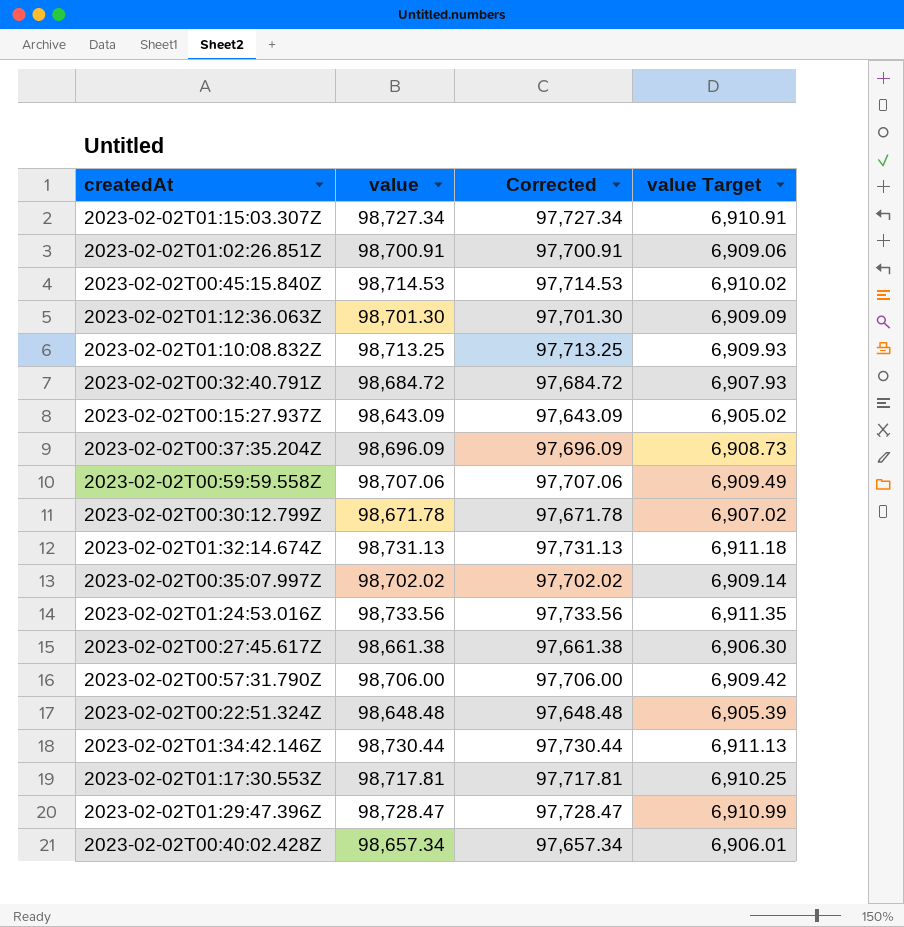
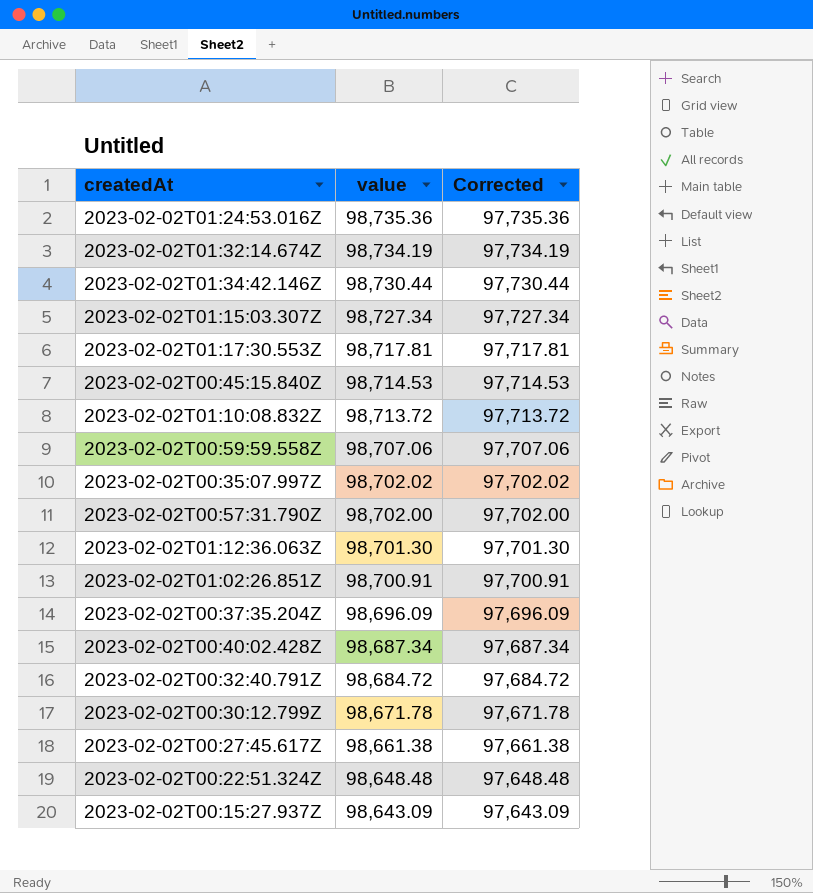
row order: none -> value descending
column value Target | formula: [value] * 0.07 -> none
row 2023-02-02T01:29:47.396Z: 98,728.47 | 97,728.47 | 6,910.99 -> none
2023-02-02T01:24:53.016Z | value: 98,733.56 -> 98,735.36
2023-02-02T01:24:53.016Z | Corrected: 97,733.56 -> 97,735.36
2023-02-02T01:32:14.674Z | value: 98,731.13 -> 98,734.19
2023-02-02T01:32:14.674Z | Corrected: 97,731.13 -> 97,734.19
2023-02-02T01:10:08.832Z | value: 98,713.25 -> 98,713.72
2023-02-02T01:10:08.832Z | Corrected: 97,713.25 -> 97,713.72
2023-02-02T00:57:31.790Z | value: 98,706.00 -> 98,702.00
2023-02-02T00:57:31.790Z | Corrected: 97,706.00 -> 97,702.00
2023-02-02T00:40:02.428Z | value: 98,657.34 -> 98,687.34
2023-02-02T00:40:02.428Z | Corrected: 97,657.34 -> 97,687.34

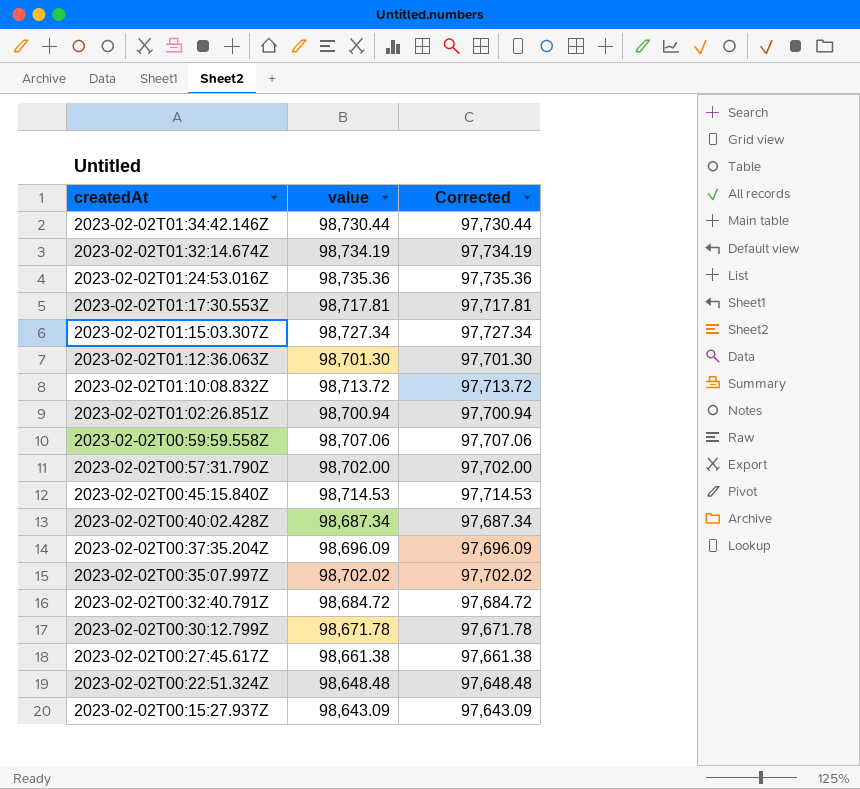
row order: value descending -> createdAt descending
2023-02-02T01:02:26.851Z | value: 98,700.91 -> 98,700.94
2023-02-02T01:02:26.851Z | Corrected: 97,700.91 -> 97,700.94

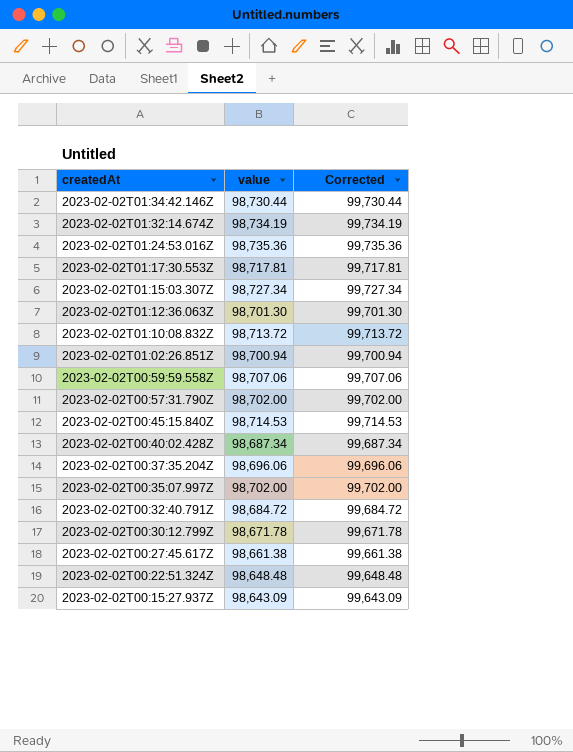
column Corrected | formula: [value] - 1000 -> [value] + 1000
2023-02-02T00:37:35.204Z | value: 98,696.09 -> 98,696.06
2023-02-02T00:35:07.997Z | value: 98,702.02 -> 98,702.00

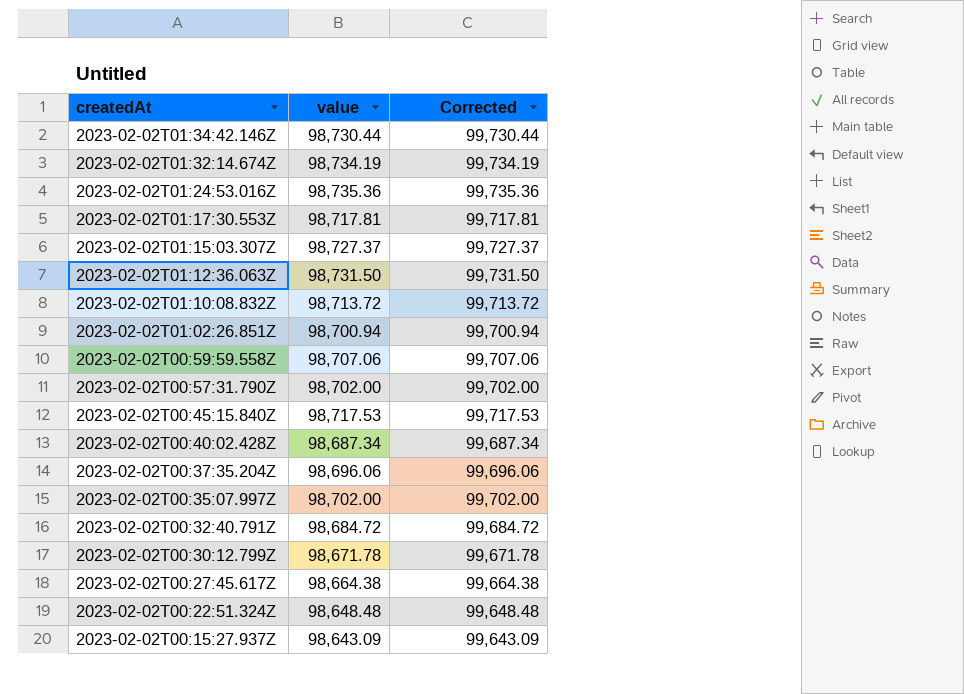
2023-02-02T01:15:03.307Z | value: 98,727.34 -> 98,727.37
2023-02-02T01:15:03.307Z | Corrected: 99,727.34 -> 99,727.37
2023-02-02T01:12:36.063Z | value: 98,701.30 -> 98,731.50
2023-02-02T01:12:36.063Z | Corrected: 99,701.30 -> 99,731.50
2023-02-02T00:45:15.840Z | value: 98,714.53 -> 98,717.53
2023-02-02T00:45:15.840Z | Corrected: 99,714.53 -> 99,717.53
2023-02-02T00:27:45.617Z | value: 98,661.38 -> 98,664.38
2023-02-02T00:27:45.617Z | Corrected: 99,661.38 -> 99,664.38

